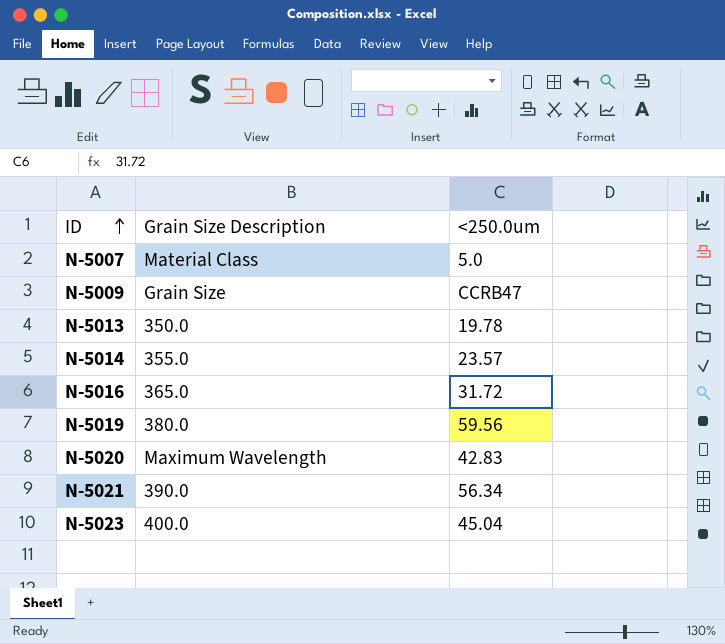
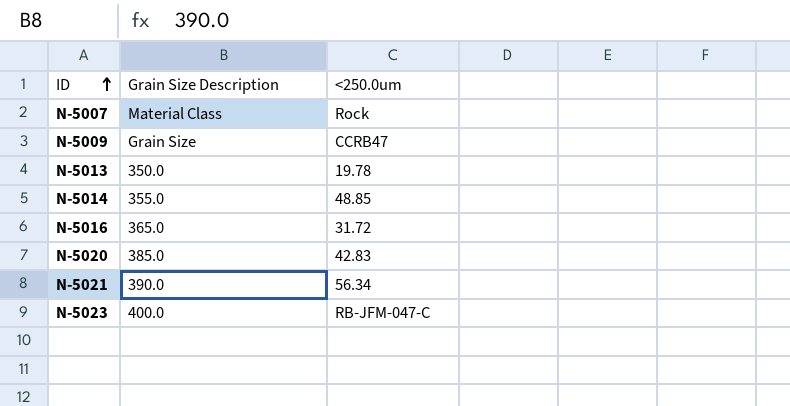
row N-5019: 380.0 | 59.56 -> none
N-5007 | <250.0um: 5.0 -> Rock
N-5014 | <250.0um: 23.57 -> 48.85
N-5020 | Grain Size Description: Maximum Wavelength -> 385.0
N-5023 | <250.0um: 45.04 -> RB-JFM-047-C

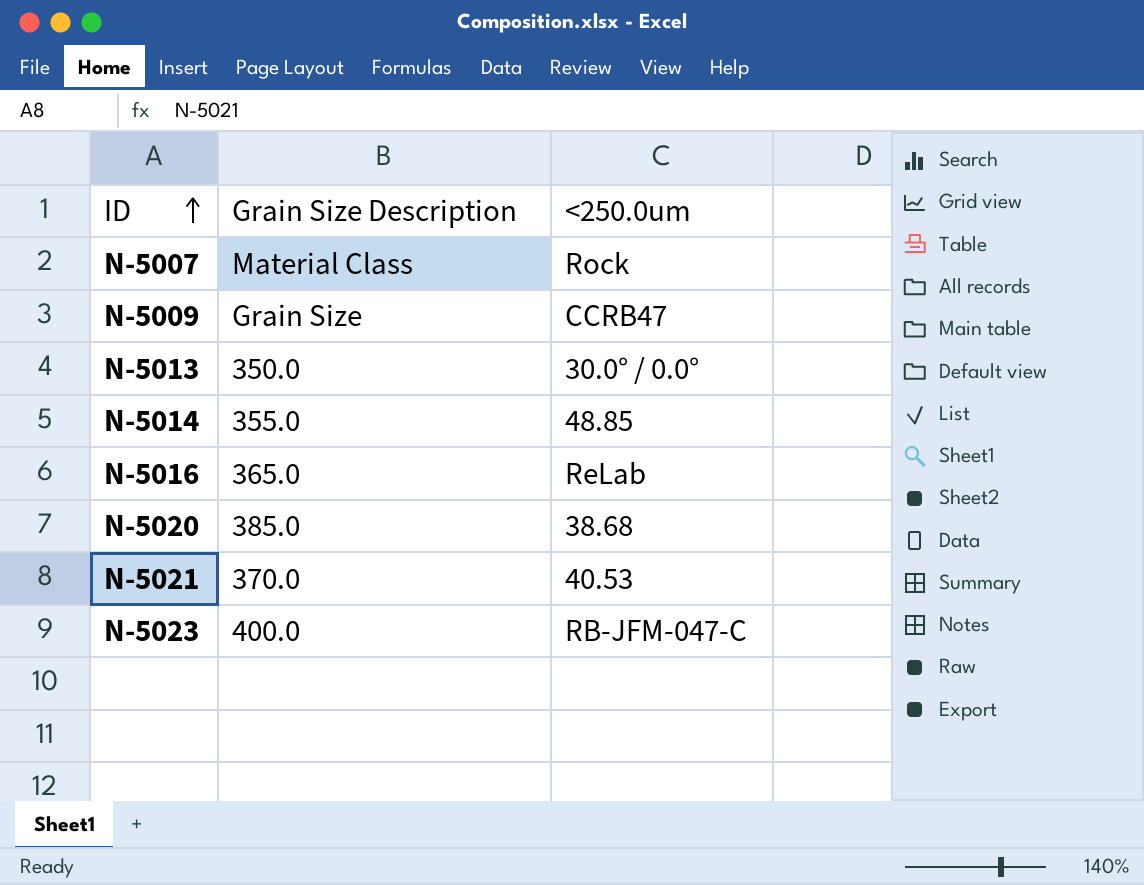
N-5013 | <250.0um: 19.78 -> 30.0° / 0.0°
N-5016 | <250.0um: 31.72 -> ReLab
N-5020 | <250.0um: 42.83 -> 38.68
N-5021 | Grain Size Description: 390.0 -> 370.0
N-5021 | <250.0um: 56.34 -> 40.53

